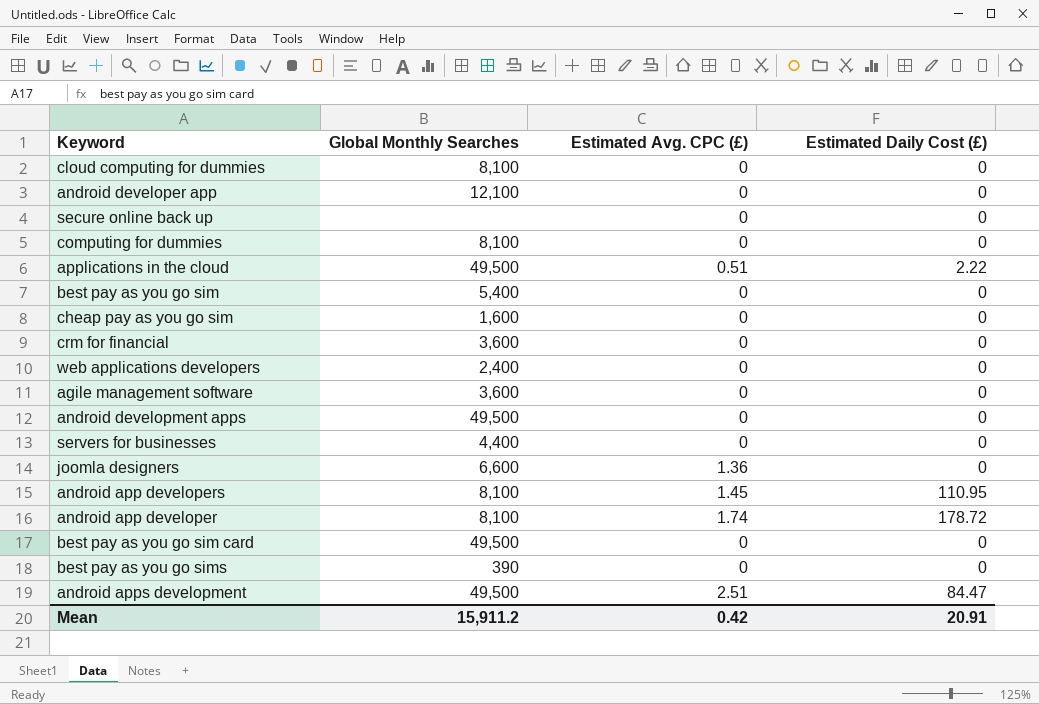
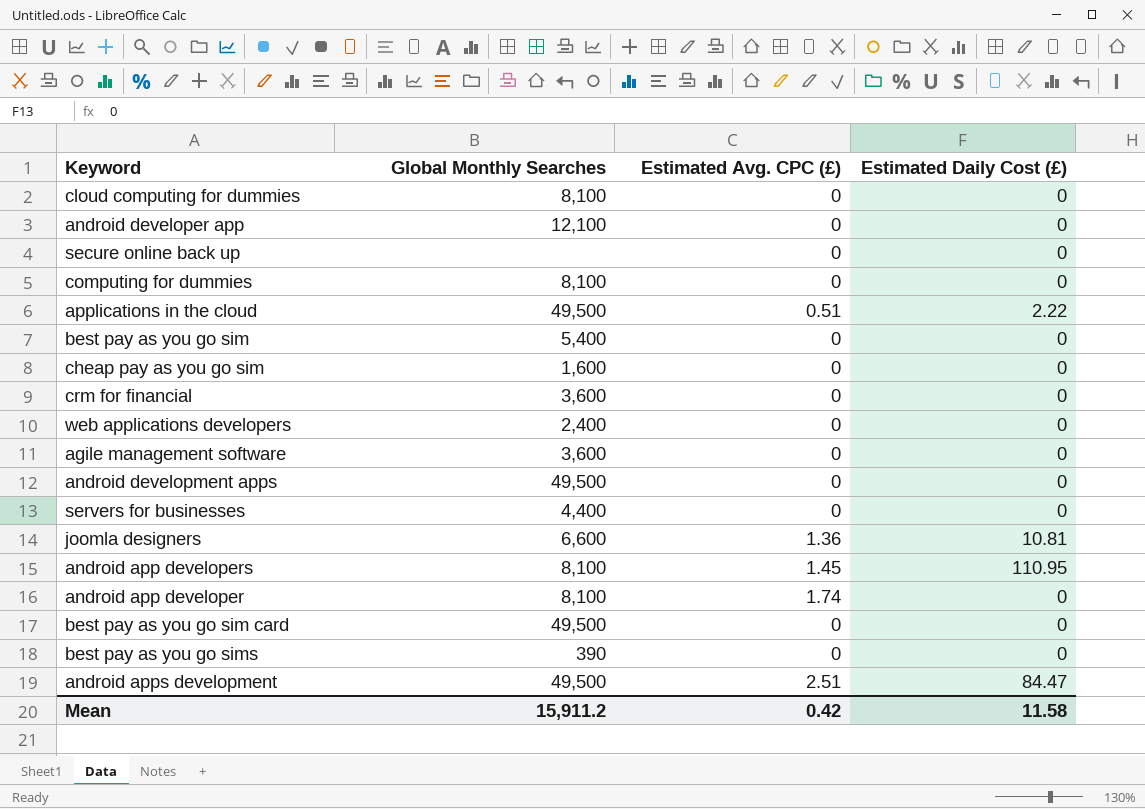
joomla designers | Estimated Daily Cost (£): 0 -> 10.81
android app developer | Estimated Daily Cost (£): 178.72 -> 0
Mean | Estimated Daily Cost (£): 20.91 -> 11.58

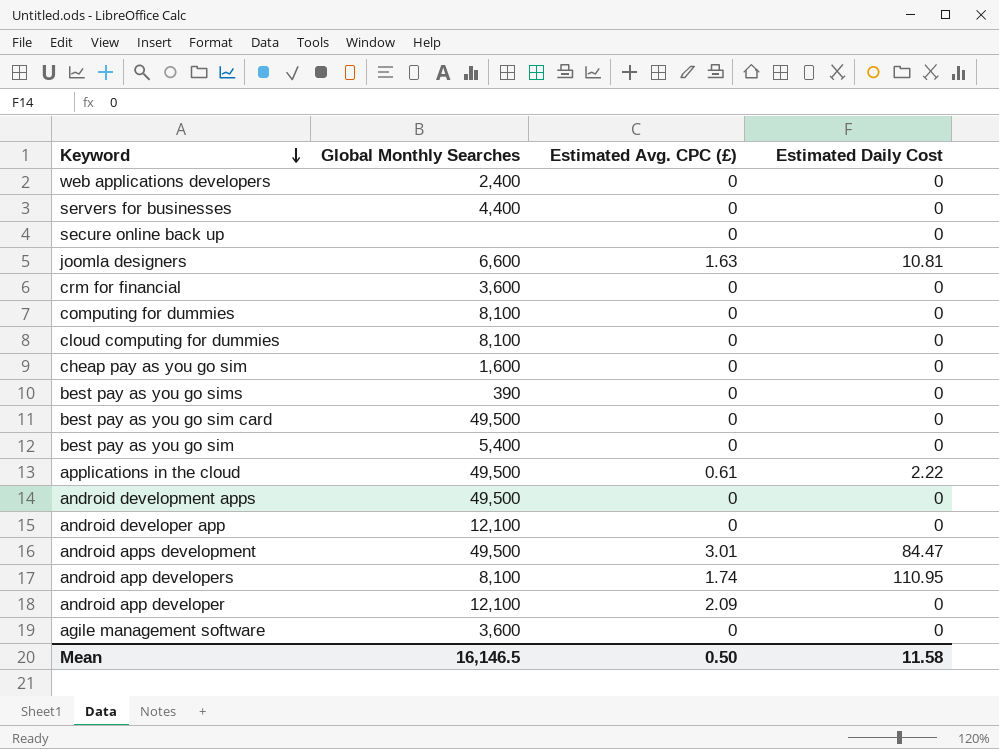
row order: none -> Keyword descending
column name: Estimated Daily Cost (£) -> Estimated Daily Cost
joomla designers | Estimated Avg. CPC (£): 1.36 -> 1.63
applications in the cloud | Estimated Avg. CPC (£): 0.51 -> 0.61
android apps development | Estimated Avg. CPC (£): 2.51 -> 3.01
android app developers | Estimated Avg. CPC (£): 1.45 -> 1.74
android app developer | Global Monthly Searches: 8,100 -> 12,100
android app developer | Estimated Avg. CPC (£): 1.74 -> 2.09
Mean | Global Monthly Searches: 15,911.2 -> 16,146.5
Mean | Estimated Avg. CPC (£): 0.42 -> 0.50

